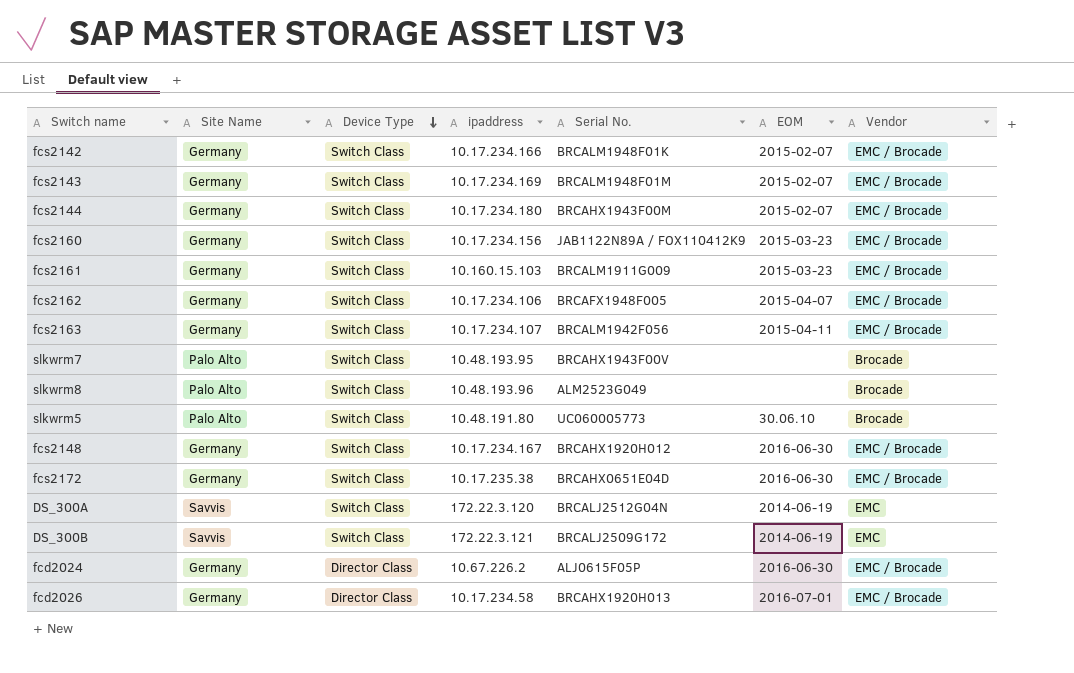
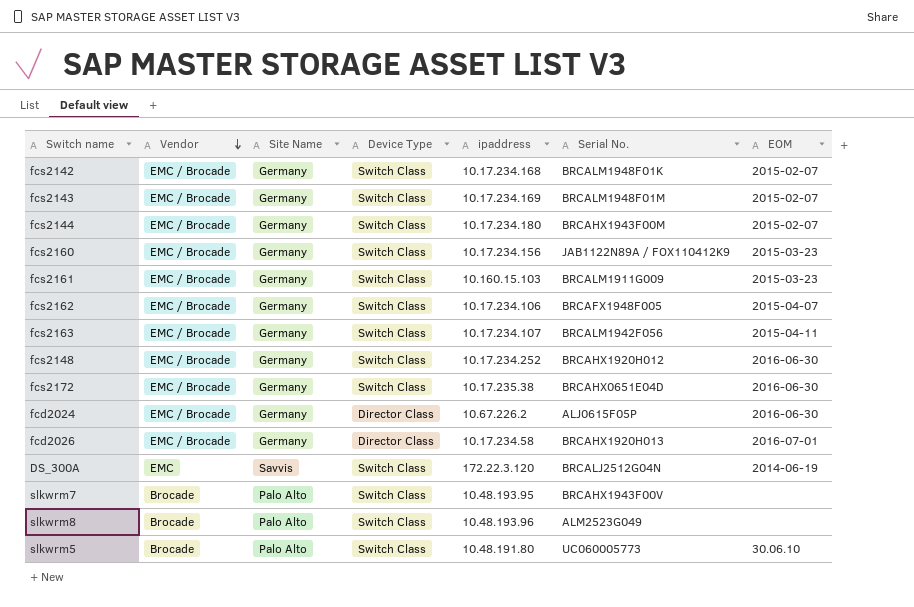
row order: Device Type descending -> Vendor descending
column Vendor | position: 7 -> 2
row DS_300B: Savvis | Switch Class | 172.22.3.121 | BRCALJ2509G172 | 2014-06-19 | EMC -> none
fcs2142 | ipaddress: 10.17.234.166 -> 10.17.234.168
fcs2148 | ipaddress: 10.17.234.167 -> 10.17.234.252

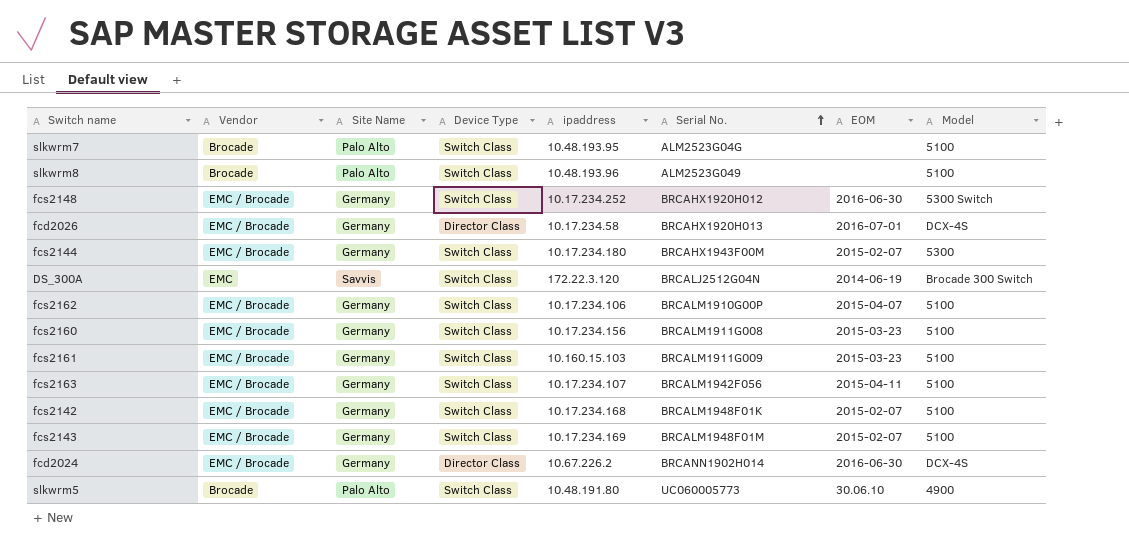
row order: Vendor descending -> Serial No. ascending
column Model | position: none -> 8
row fcs2172: EMC / Brocade | Germany | Switch Class | 10.17.235.38 | BRCAHX0651E04D | 2016-06-30 -> none
slkwrm7 | Serial No.: BRCAHX1943F00V -> ALM2523G04G
fcs2162 | Serial No.: BRCAFX1948F005 -> BRCALM1910G00P
fcs2160 | Serial No.: JAB1122N89A / FOX110412K9 -> BRCALM1911G008
fcd2024 | Serial No.: ALJ0615F05P -> BRCANN1902H014

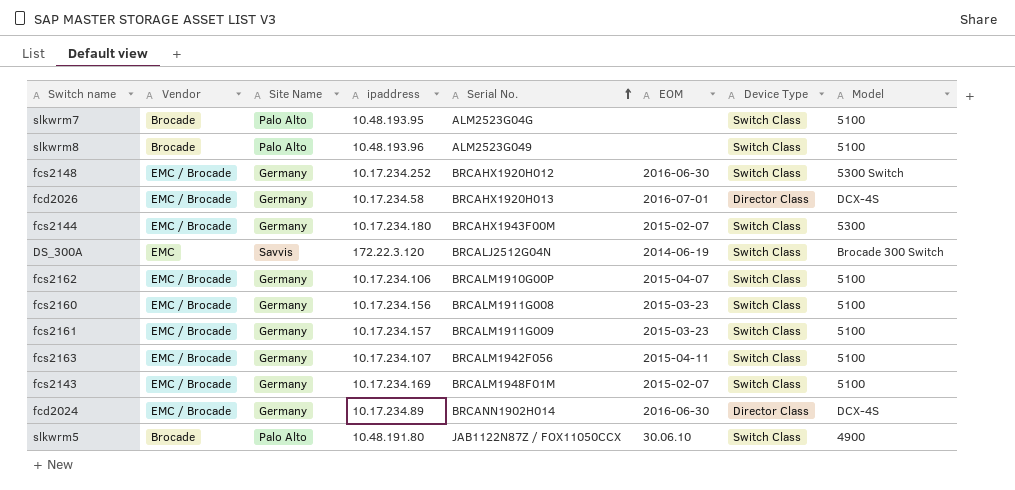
column Device Type | position: 4 -> 7
row fcs2142: EMC / Brocade | Germany | Switch Class | 10.17.234.168 | BRCALM1948F01K | 2015-02-07 | 5100 -> none
fcs2161 | ipaddress: 10.160.15.103 -> 10.17.234.157
fcd2024 | ipaddress: 10.67.226.2 -> 10.17.234.89
slkwrm5 | Serial No.: UC060005773 -> JAB1122N87Z / FOX11050CCX

